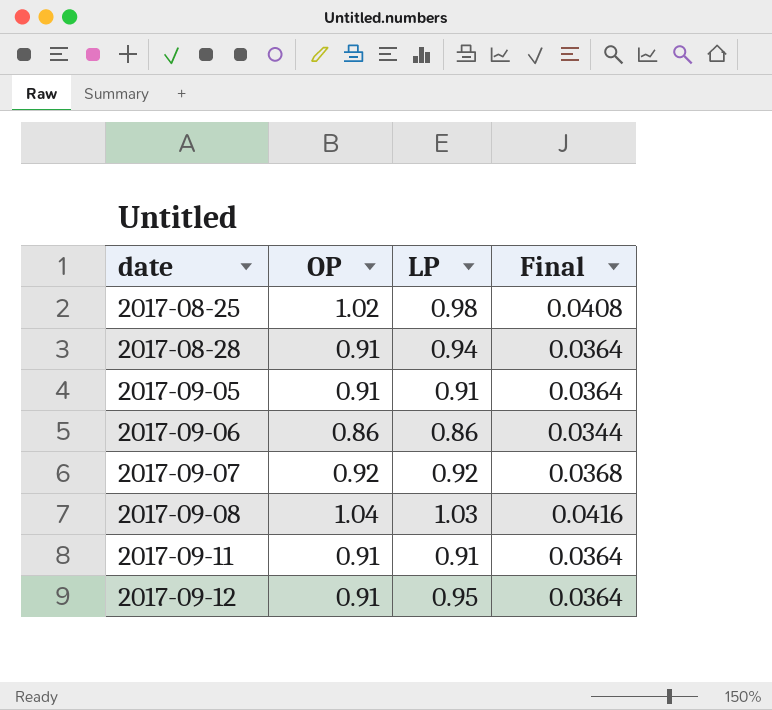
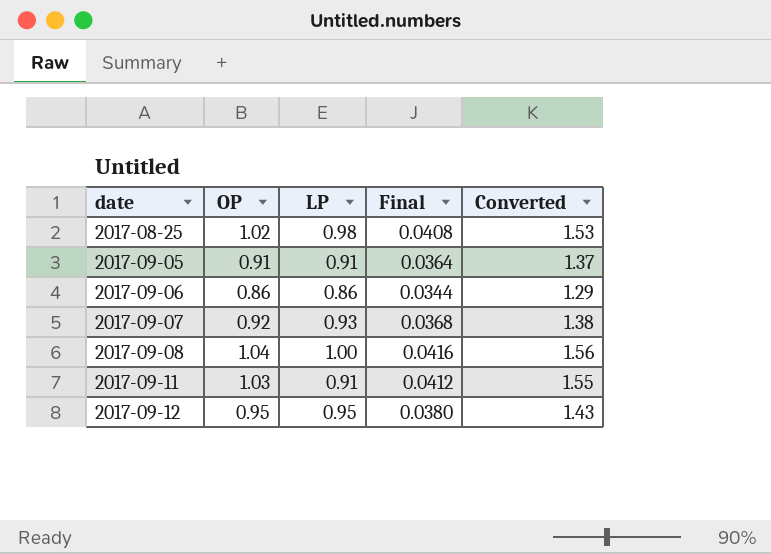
column Converted | formula: none -> [OP] * 1.5
row 2017-08-28: 0.91 | 0.94 | 0.0364 -> none
2017-09-07 | LP: 0.92 -> 0.93
2017-09-08 | LP: 1.03 -> 1.00
2017-09-11 | OP: 0.91 -> 1.03
2017-09-11 | Final: 0.0364 -> 0.0412
2017-09-12 | OP: 0.91 -> 0.95
2017-09-12 | Final: 0.0364 -> 0.0380

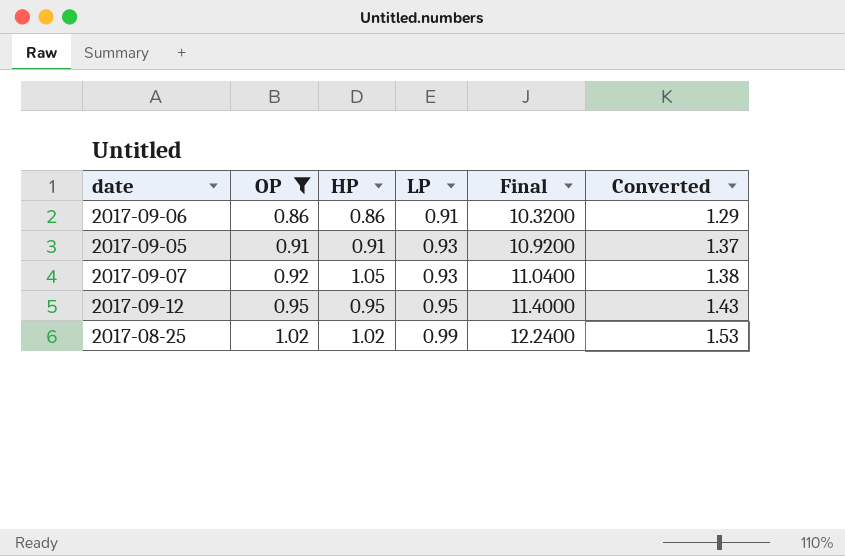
filter: none -> OP <= 1.02
row order: date ascending -> OP ascending
column HP | position: none -> 3
column Final | formula: [OP] * 0.04 -> [OP] * 12
2017-09-06 | LP: 0.86 -> 0.91
2017-09-05 | LP: 0.91 -> 0.93
2017-08-25 | LP: 0.98 -> 0.99

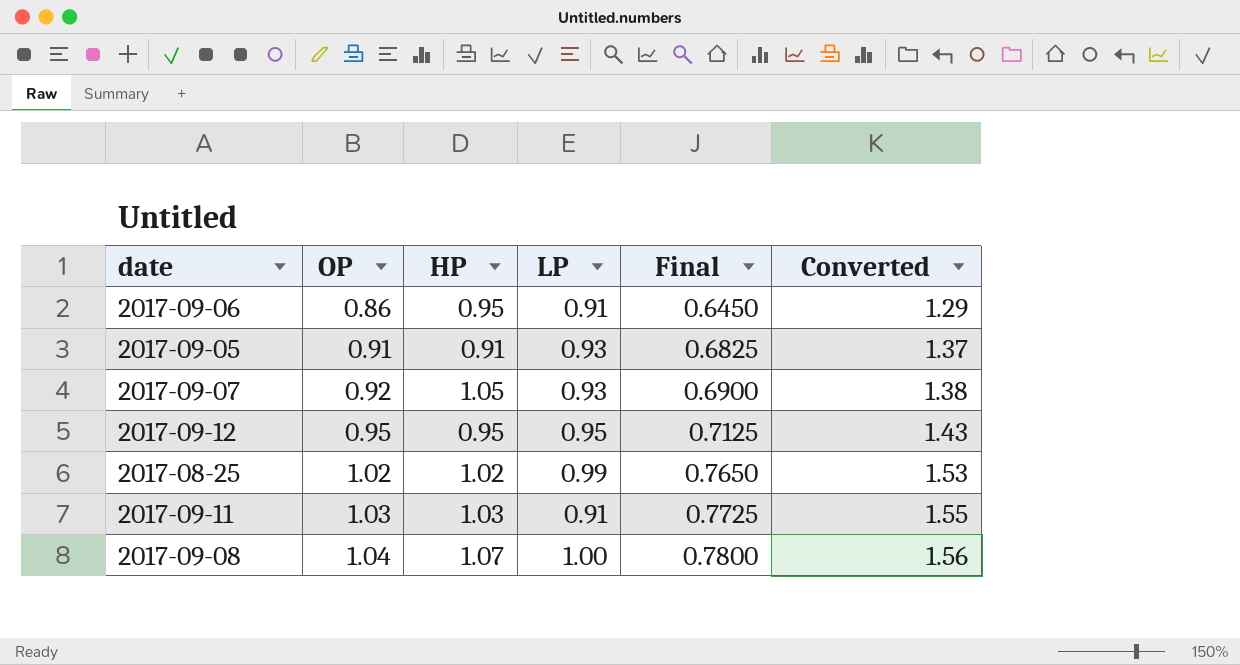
filter: OP <= 1.02 -> none
column Final | formula: [OP] * 12 -> [OP] * 0.75
2017-09-06 | HP: 0.86 -> 0.95

